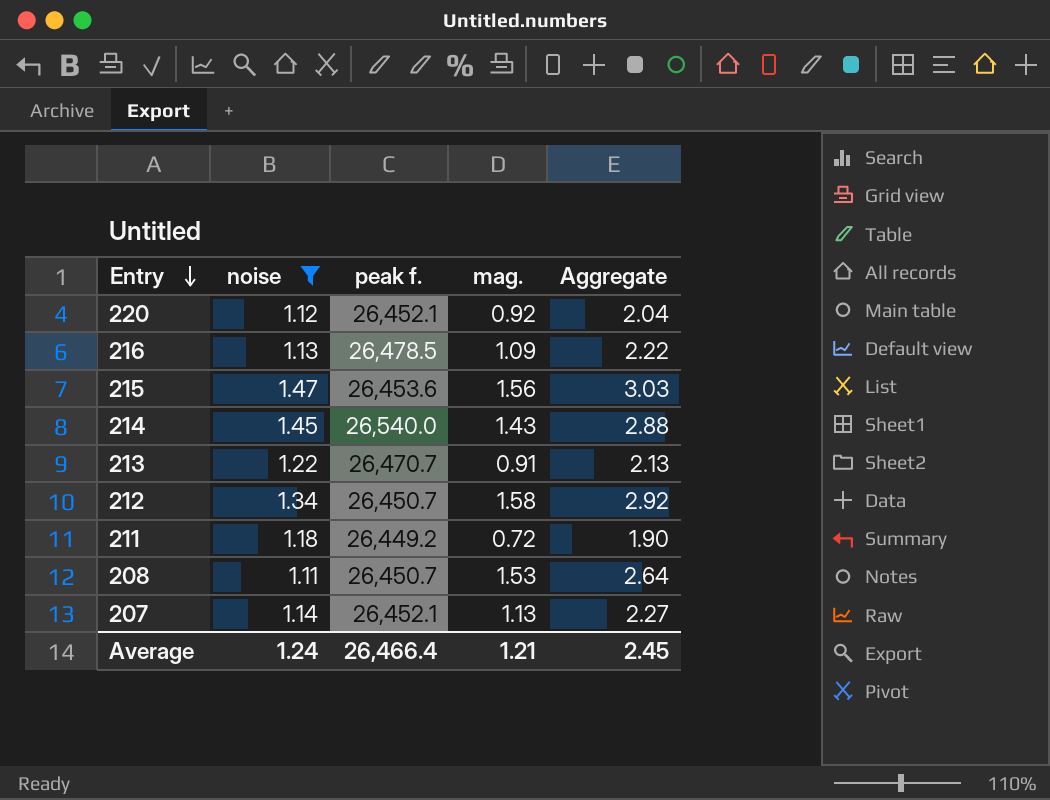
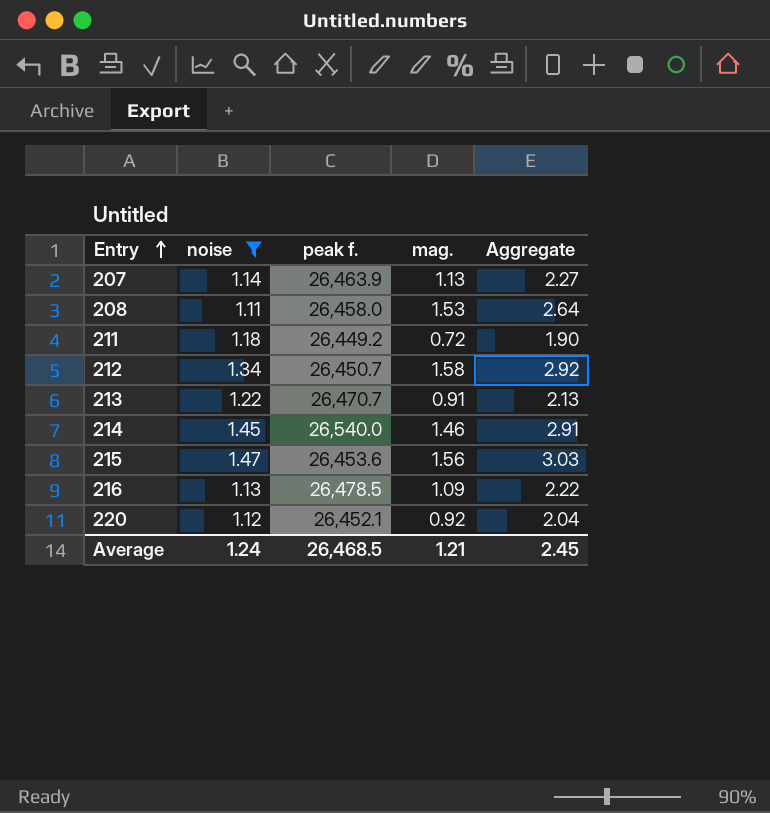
row order: Entry descending -> Entry ascending
207 | peak f.: 26,452.1 -> 26,463.9
208 | peak f.: 26,450.7 -> 26,458.0
214 | mag.: 1.43 -> 1.46
214 | Aggregate: 2.88 -> 2.91
Average | peak f.: 26,466.4 -> 26,468.5

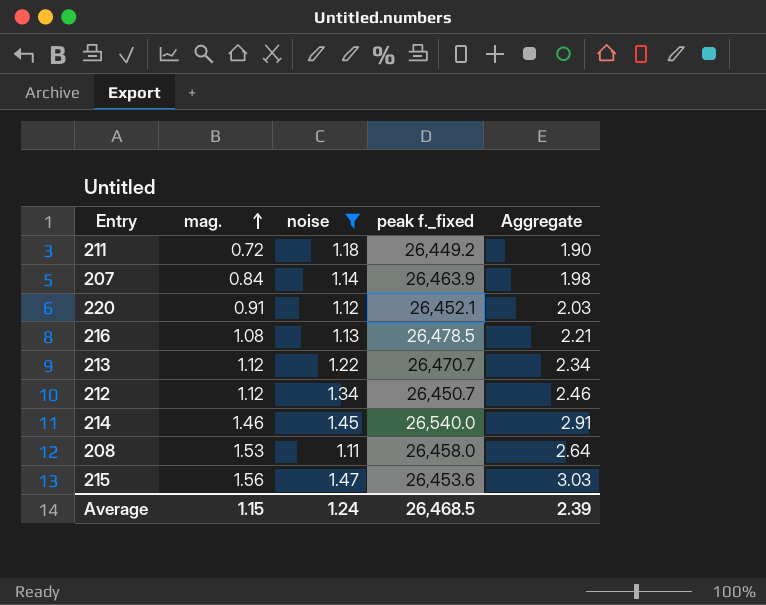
row order: Entry ascending -> mag. ascending
column mag. | position: 4 -> 2
column name: peak f. -> peak f._fixed
207 | mag.: 1.13 -> 0.84
207 | Aggregate: 2.27 -> 1.98
220 | mag.: 0.92 -> 0.91
220 | Aggregate: 2.04 -> 2.03
216 | mag.: 1.09 -> 1.08
216 | Aggregate: 2.22 -> 2.21
213 | mag.: 0.91 -> 1.12
213 | Aggregate: 2.13 -> 2.34
212 | mag.: 1.58 -> 1.12
212 | Aggregate: 2.92 -> 2.46
Average | mag.: 1.21 -> 1.15
Average | Aggregate: 2.45 -> 2.39

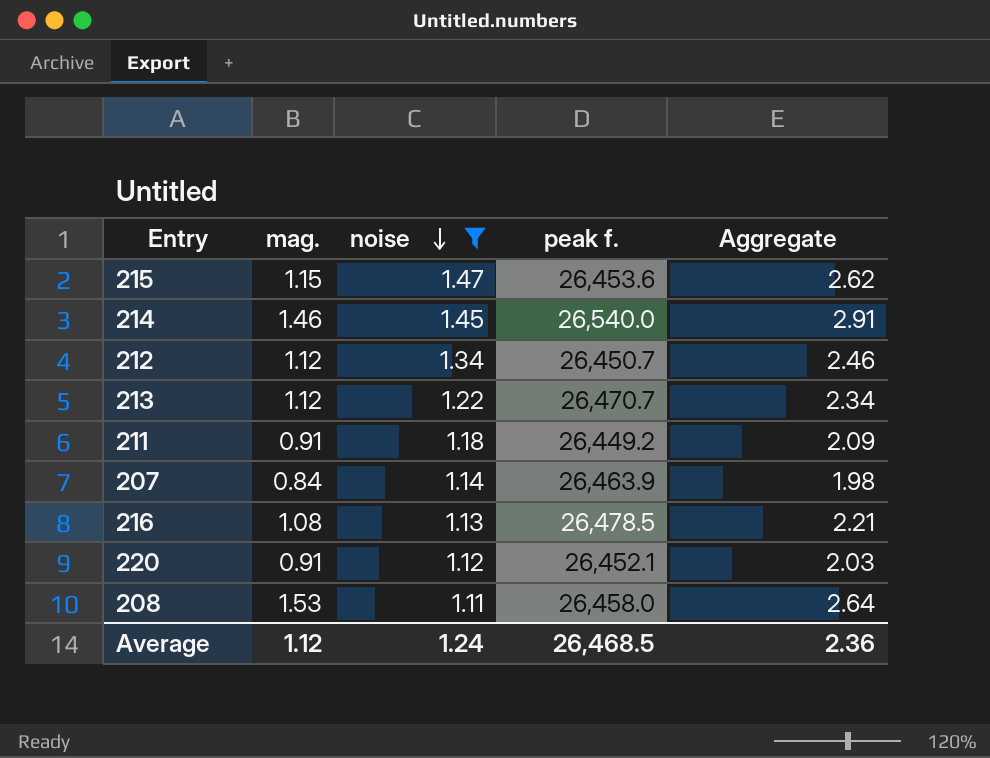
row order: mag. ascending -> noise descending
column name: peak f._fixed -> peak f.
215 | mag.: 1.56 -> 1.15
215 | Aggregate: 3.03 -> 2.62
211 | mag.: 0.72 -> 0.91
211 | Aggregate: 1.90 -> 2.09
Average | mag.: 1.15 -> 1.12
Average | Aggregate: 2.39 -> 2.36

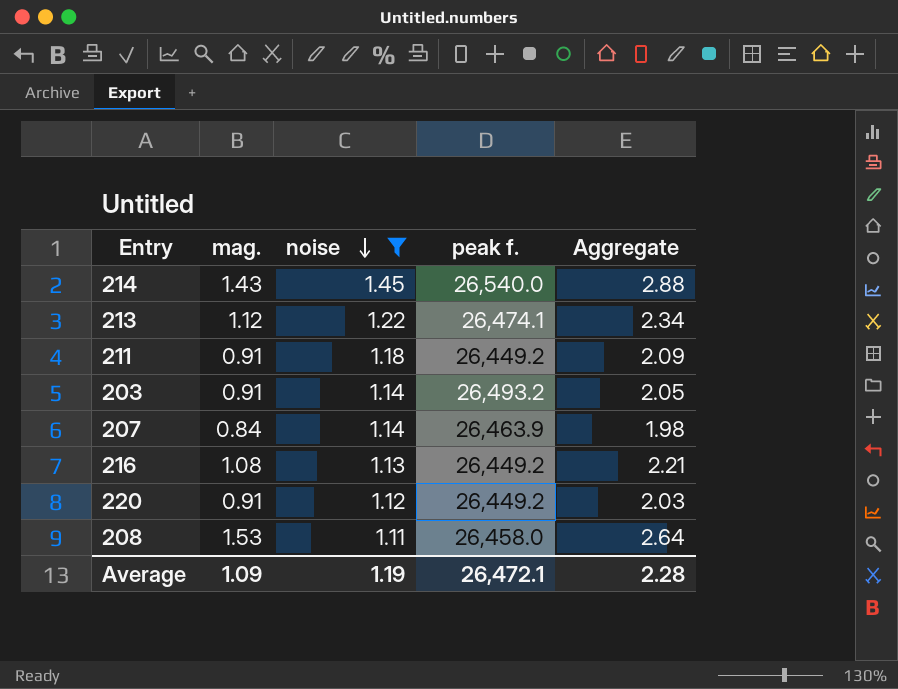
row 215: 1.15 | 1.47 | 26,453.6 | 2.62 -> none
row 212: 1.12 | 1.34 | 26,450.7 | 2.46 -> none
214 | mag.: 1.46 -> 1.43
214 | Aggregate: 2.91 -> 2.88
213 | peak f.: 26,470.7 -> 26,474.1
row 203: none -> 0.91 | 1.14 | 26,493.2 | 2.05
216 | peak f.: 26,478.5 -> 26,449.2
220 | peak f.: 26,452.1 -> 26,449.2
Average | mag.: 1.12 -> 1.09
Average | noise: 1.24 -> 1.19
Average | peak f.: 26,468.5 -> 26,472.1
Average | Aggregate: 2.36 -> 2.28

